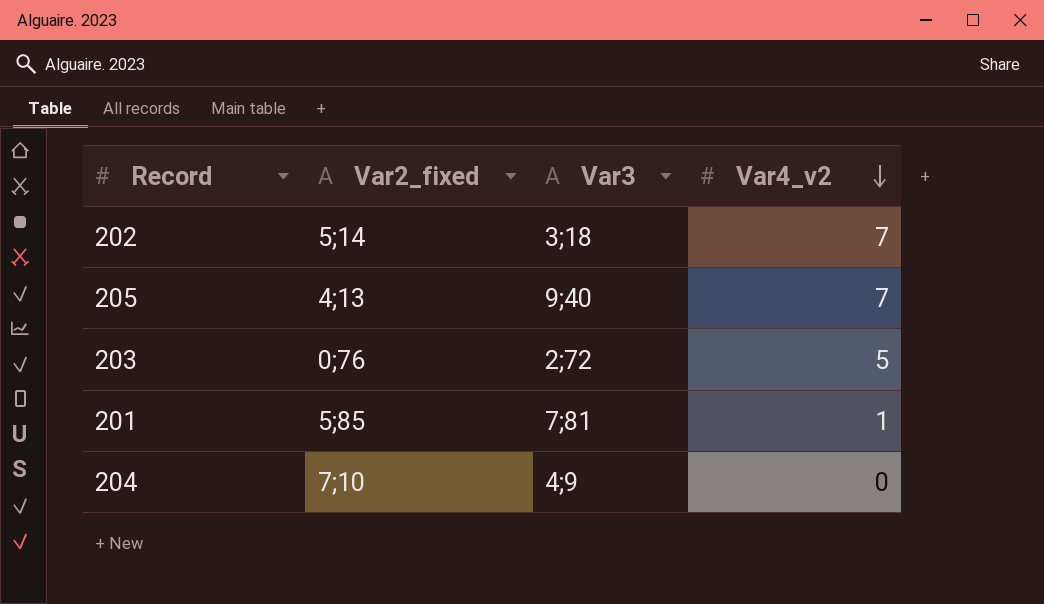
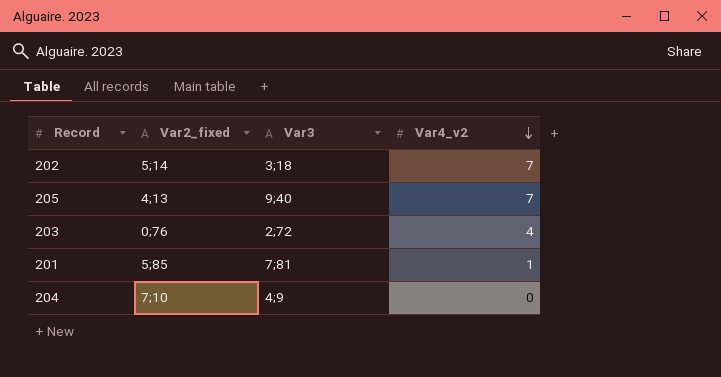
203 | Var4_v2: 5 -> 4

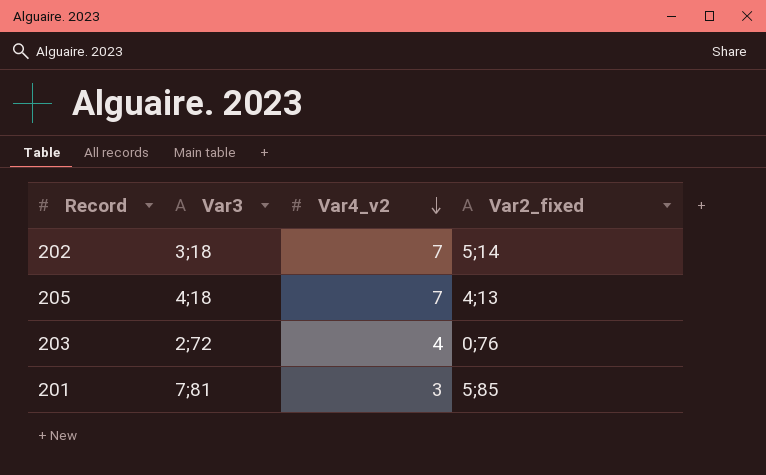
column Var2_fixed | position: 2 -> 4
row 204: 7;10 | 4;9 | 0 -> none
205 | Var3: 9;40 -> 4;18
201 | Var4_v2: 1 -> 3

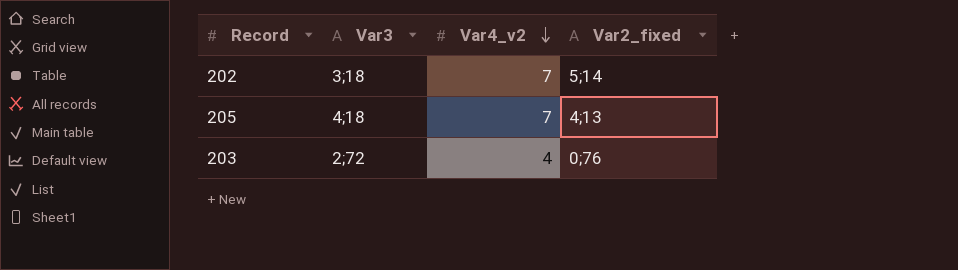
row 201: 7;81 | 3 | 5;85 -> none

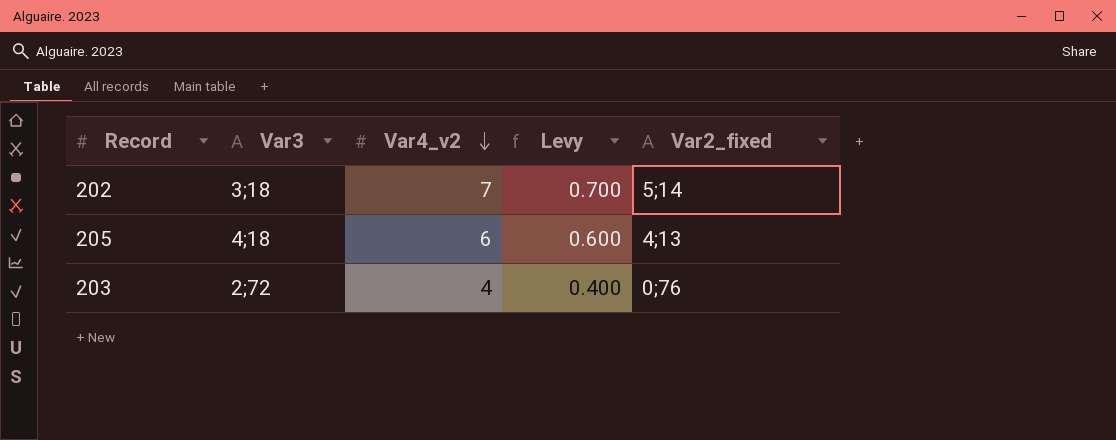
column Levy | formula: none -> [Var4_v2] * 0.1
205 | Var4_v2: 7 -> 6

